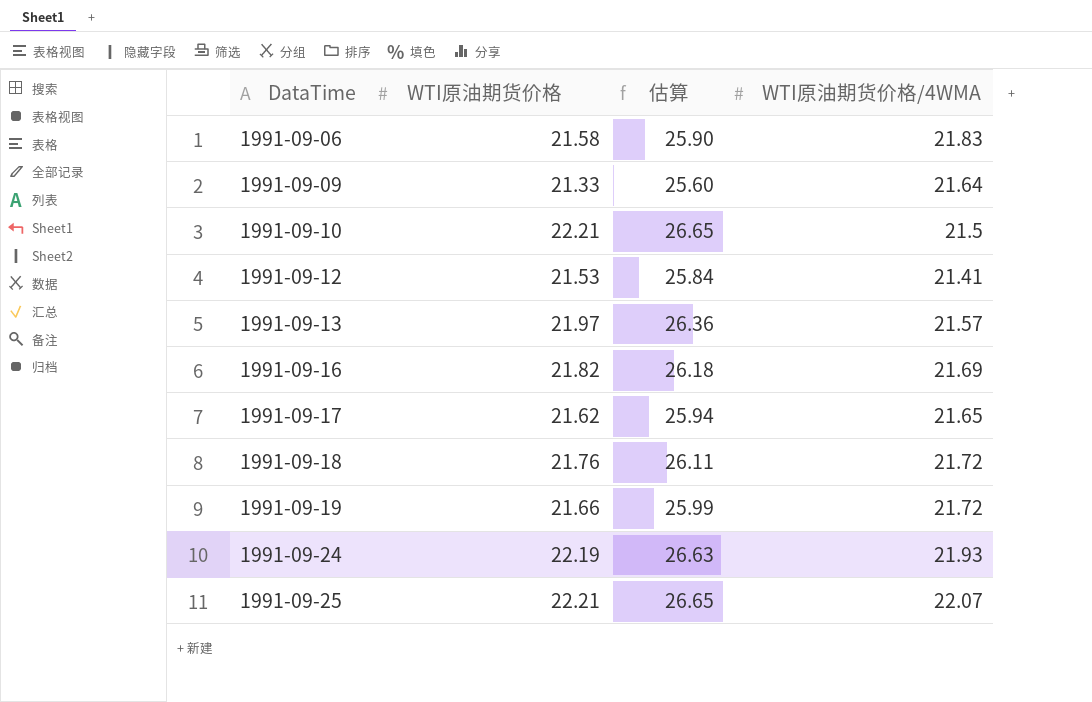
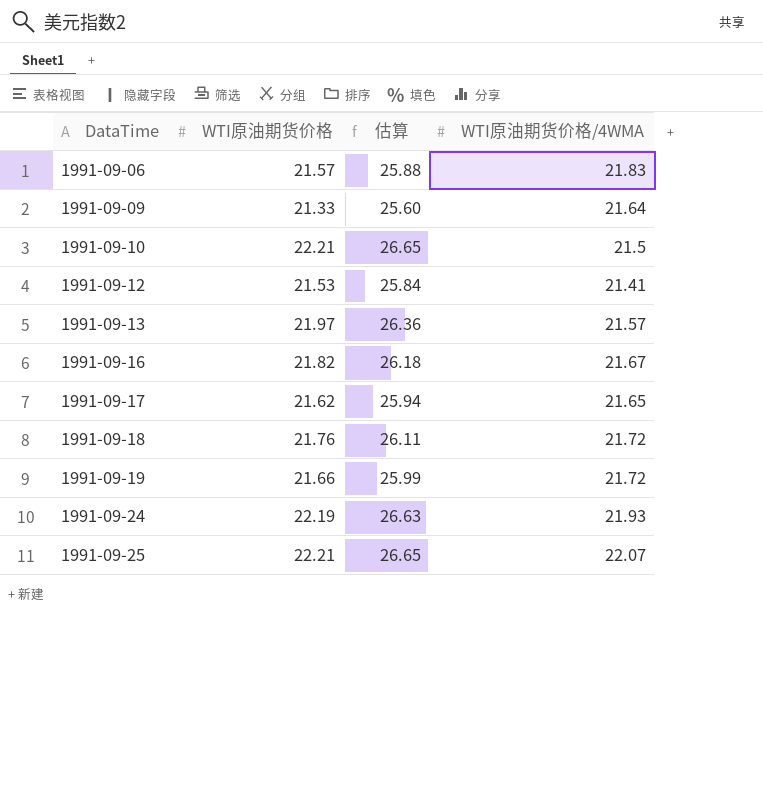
1991-09-06 | WTI原油期货价格: 21.58 -> 21.57
1991-09-06 | 估算: 25.90 -> 25.88
1991-09-16 | WTI原油期货价格/4WMA: 21.69 -> 21.67

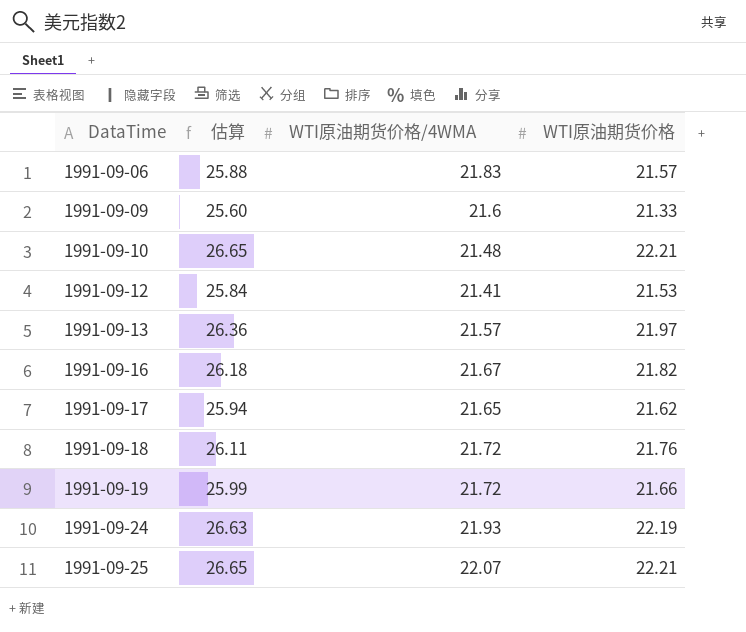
column WTI原油期货价格 | position: 2 -> 4
1991-09-09 | WTI原油期货价格/4WMA: 21.64 -> 21.6
1991-09-10 | WTI原油期货价格/4WMA: 21.5 -> 21.48

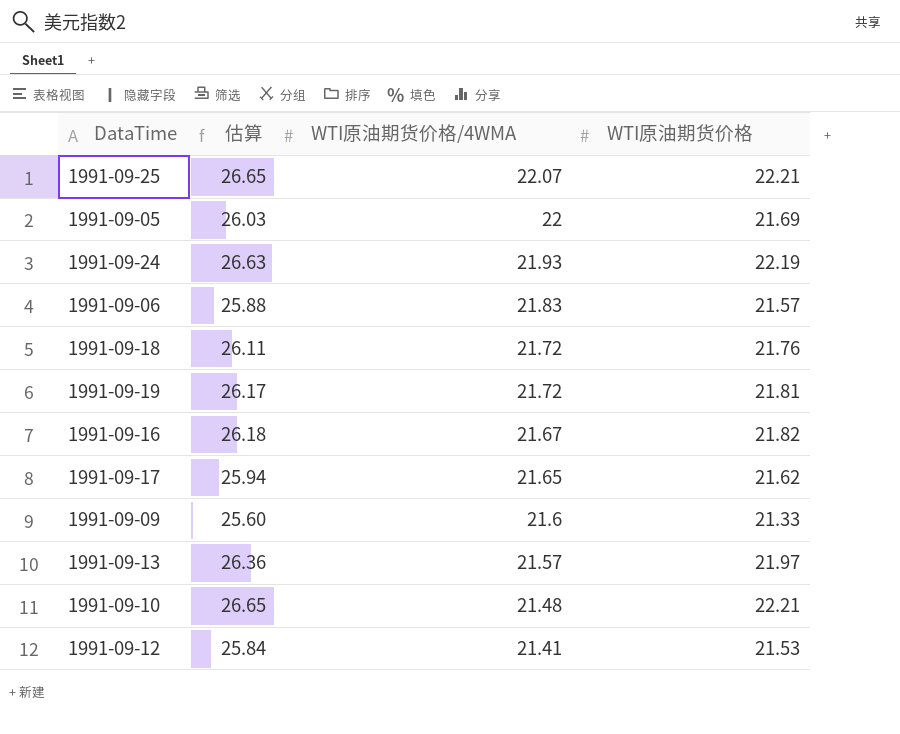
row order: DataTime ascending -> WTI原油期货价格/4WMA descending
row 1991-09-05: none -> 26.03 | 22 | 21.69
1991-09-19 | 估算: 25.99 -> 26.17
1991-09-19 | WTI原油期货价格: 21.66 -> 21.81

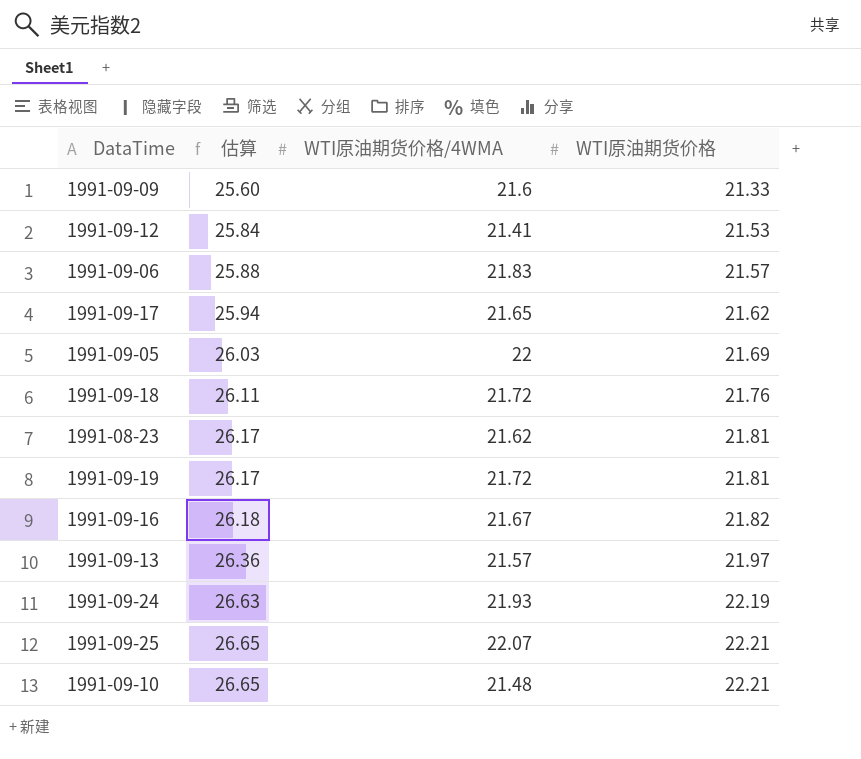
row order: WTI原油期货价格/4WMA descending -> 估算 ascending
row 1991-08-23: none -> 26.17 | 21.62 | 21.81

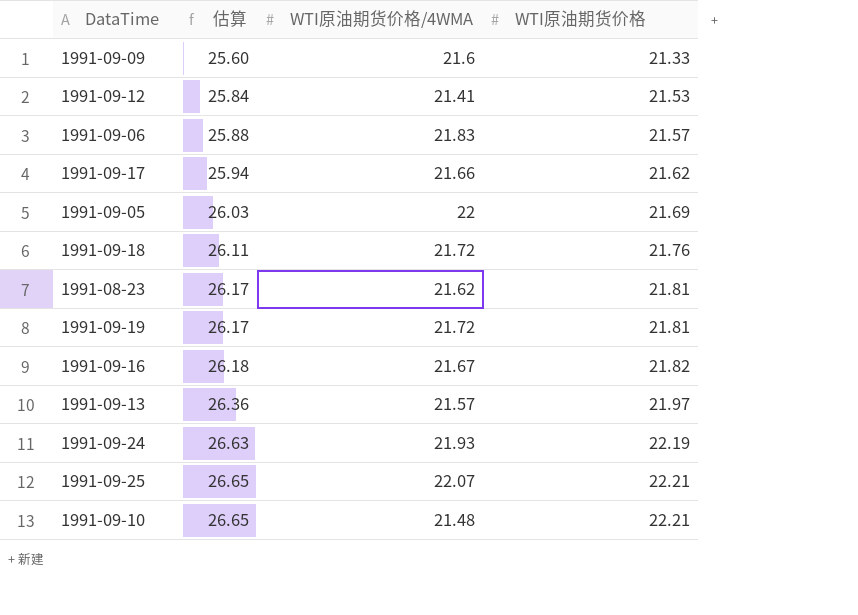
1991-09-17 | WTI原油期货价格/4WMA: 21.65 -> 21.66

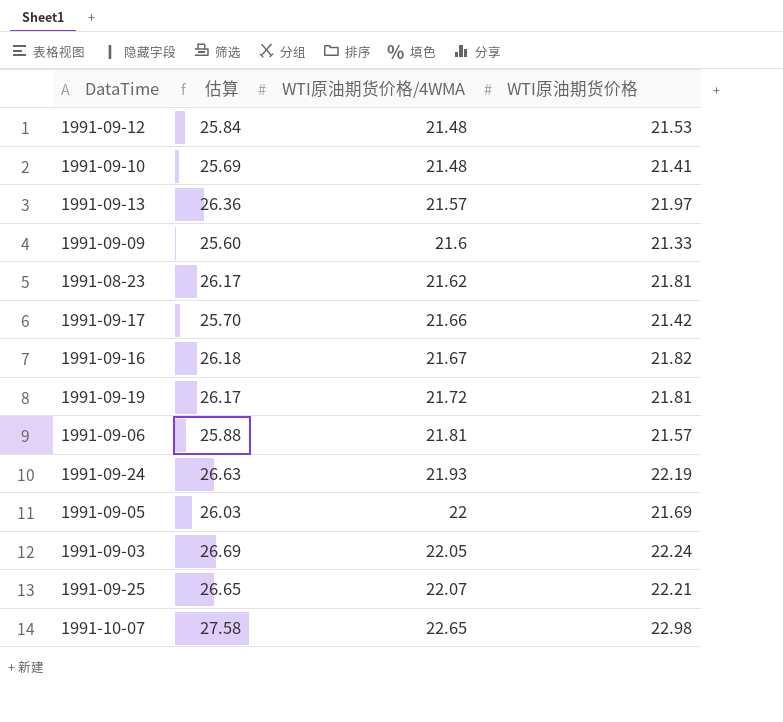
row order: 估算 ascending -> WTI原油期货价格/4WMA ascending
row 1991-09-18: 26.11 | 21.72 | 21.76 -> none
1991-09-12 | WTI原油期货价格/4WMA: 21.41 -> 21.48
1991-09-10 | 估算: 26.65 -> 25.69
1991-09-10 | WTI原油期货价格: 22.21 -> 21.41
1991-09-17 | 估算: 25.94 -> 25.70
1991-09-17 | WTI原油期货价格: 21.62 -> 21.42
1991-09-06 | WTI原油期货价格/4WMA: 21.83 -> 21.81
row 1991-09-03: none -> 26.69 | 22.05 | 22.24
row 1991-10-07: none -> 27.58 | 22.65 | 22.98

